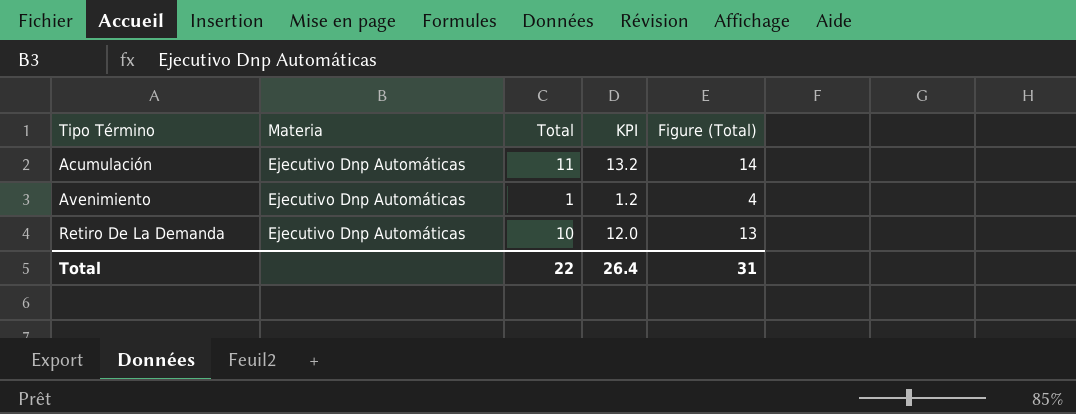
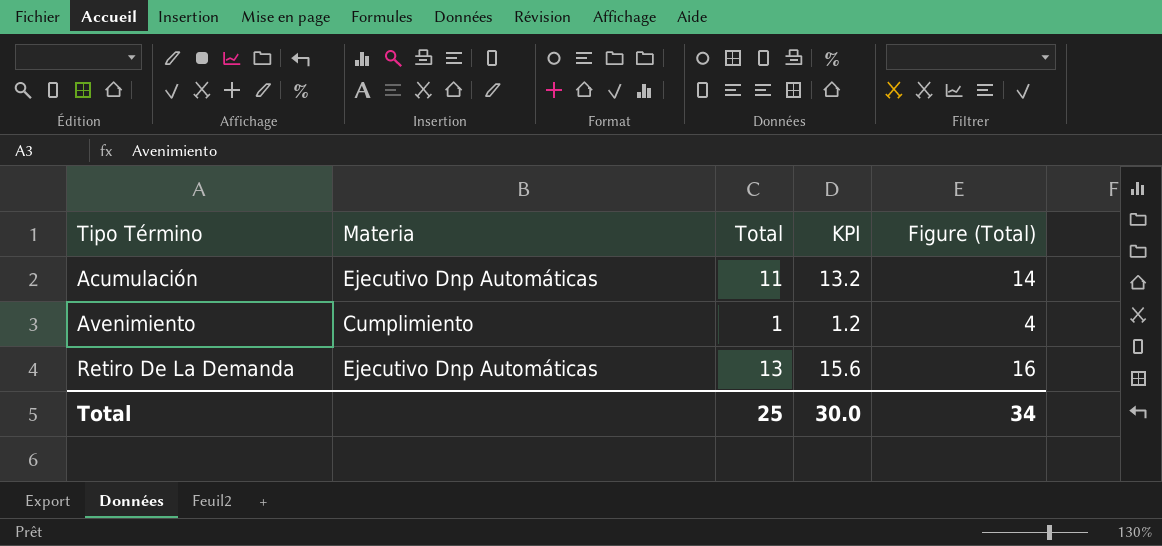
Avenimiento | Materia: Ejecutivo Dnp Automáticas -> Cumplimiento
Retiro De La Demanda | Total: 10 -> 13
Retiro De La Demanda | KPI: 12.0 -> 15.6
Retiro De La Demanda | Figure (Total): 13 -> 16
Total | Total: 22 -> 25
Total | KPI: 26.4 -> 30.0
Total | Figure (Total): 31 -> 34

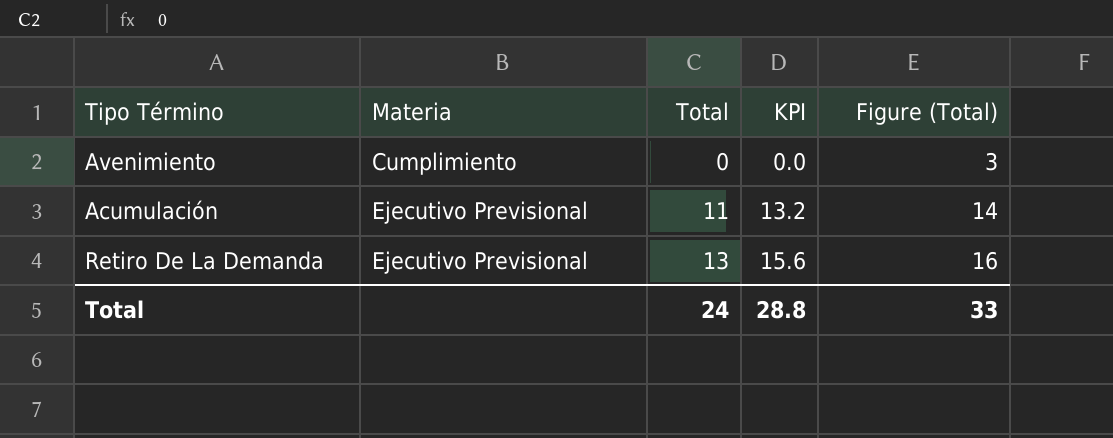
row order: Tipo Término ascending -> Materia ascending
Avenimiento | Total: 1 -> 0
Avenimiento | KPI: 1.2 -> 0.0
Avenimiento | Figure (Total): 4 -> 3
Acumulación | Materia: Ejecutivo Dnp Automáticas -> Ejecutivo Previsional
Retiro De La Demanda | Materia: Ejecutivo Dnp Automáticas -> Ejecutivo Previsional
Total | Total: 25 -> 24
Total | KPI: 30.0 -> 28.8
Total | Figure (Total): 34 -> 33

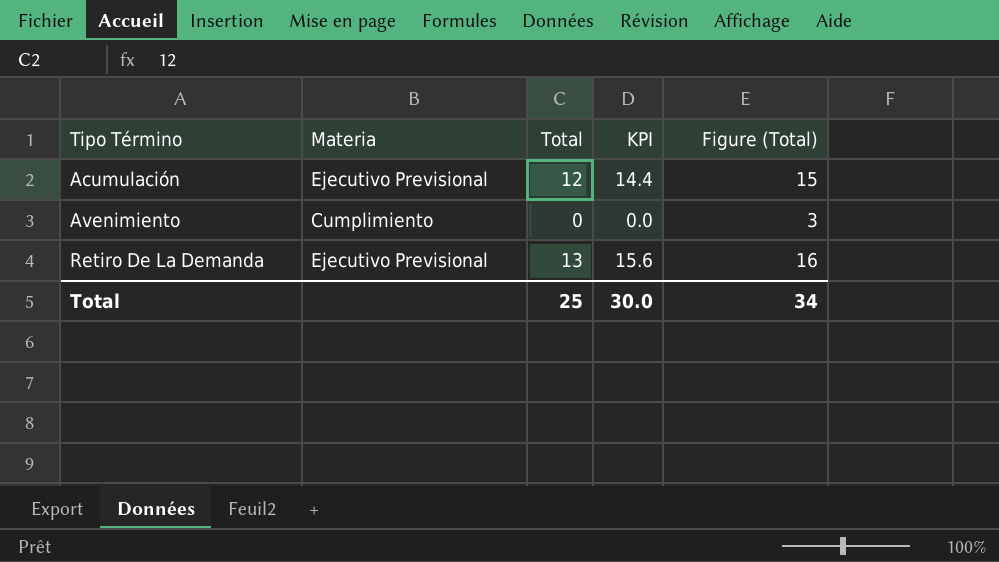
row order: Materia ascending -> Tipo Término ascending
Acumulación | Total: 11 -> 12
Acumulación | KPI: 13.2 -> 14.4
Acumulación | Figure (Total): 14 -> 15
Total | Total: 24 -> 25
Total | KPI: 28.8 -> 30.0
Total | Figure (Total): 33 -> 34

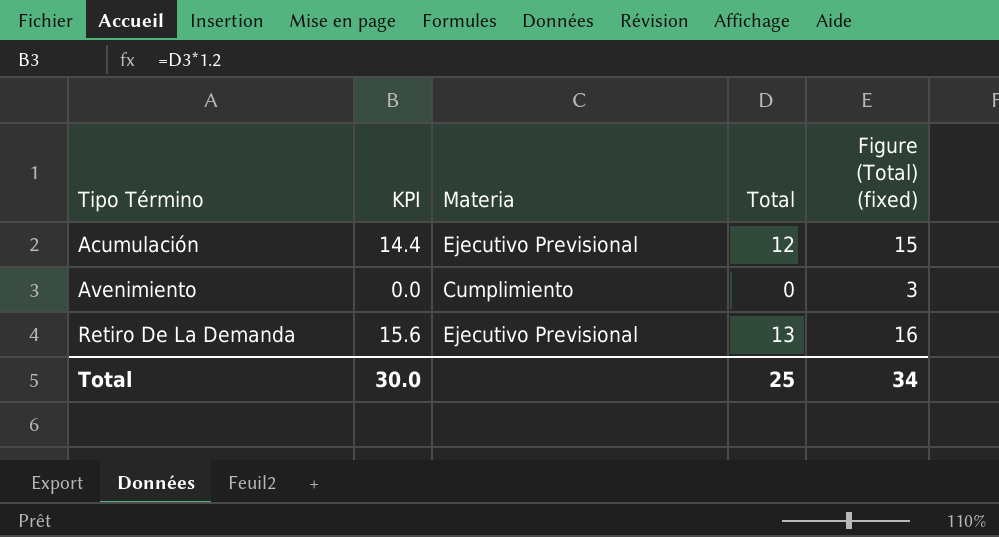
column KPI | position: 4 -> 2
column name: Figure (Total) -> Figure (Total) (fixed)

